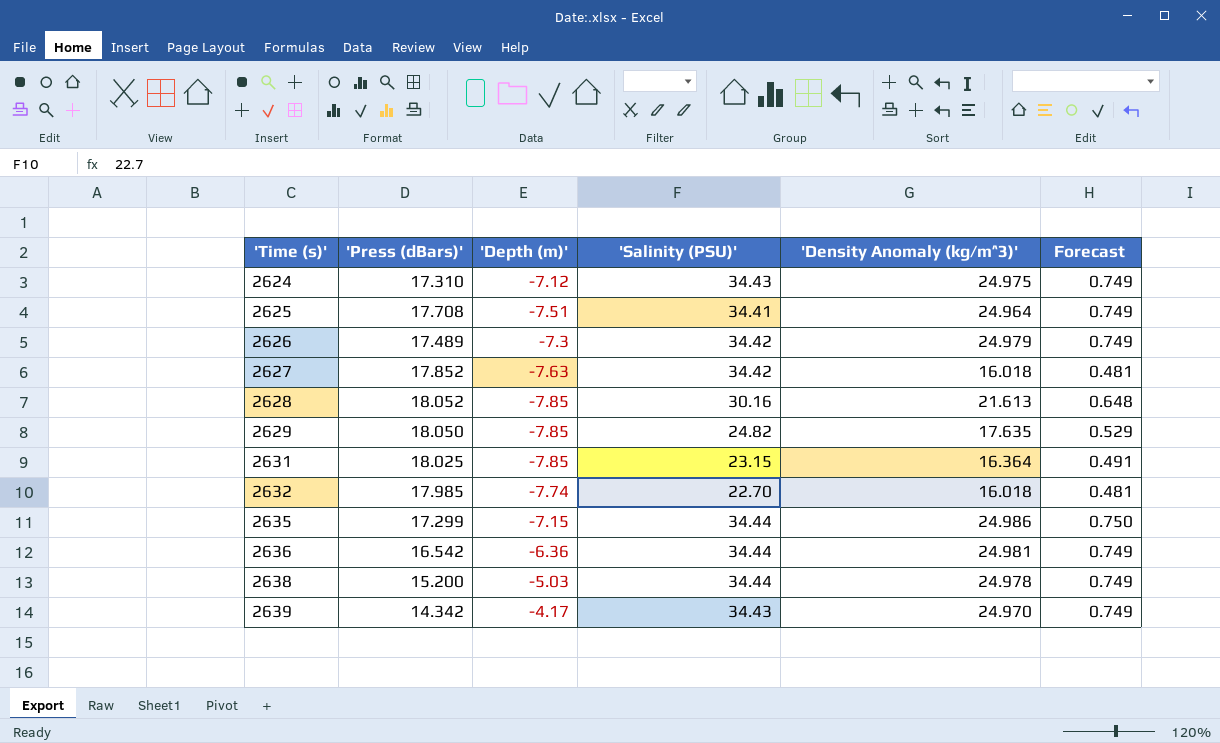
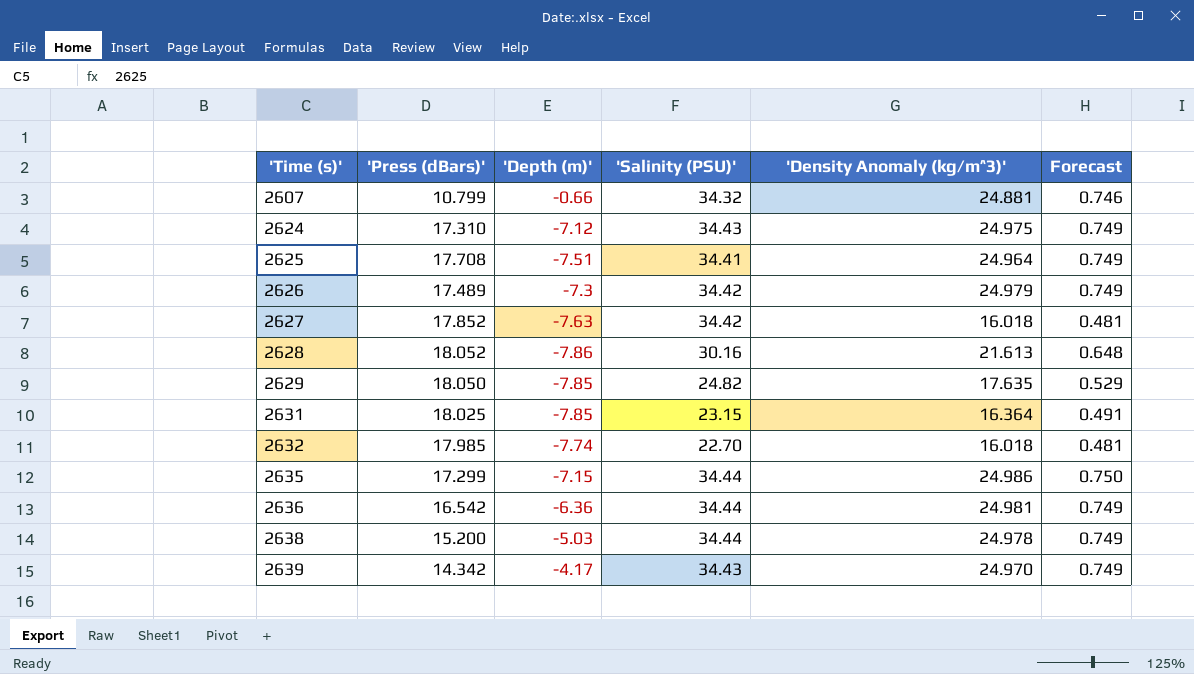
row 2607: none -> 10.799 | -0.66 | 34.32 | 24.881 | 0.746
2628 | 'Depth (m)': -7.85 -> -7.86

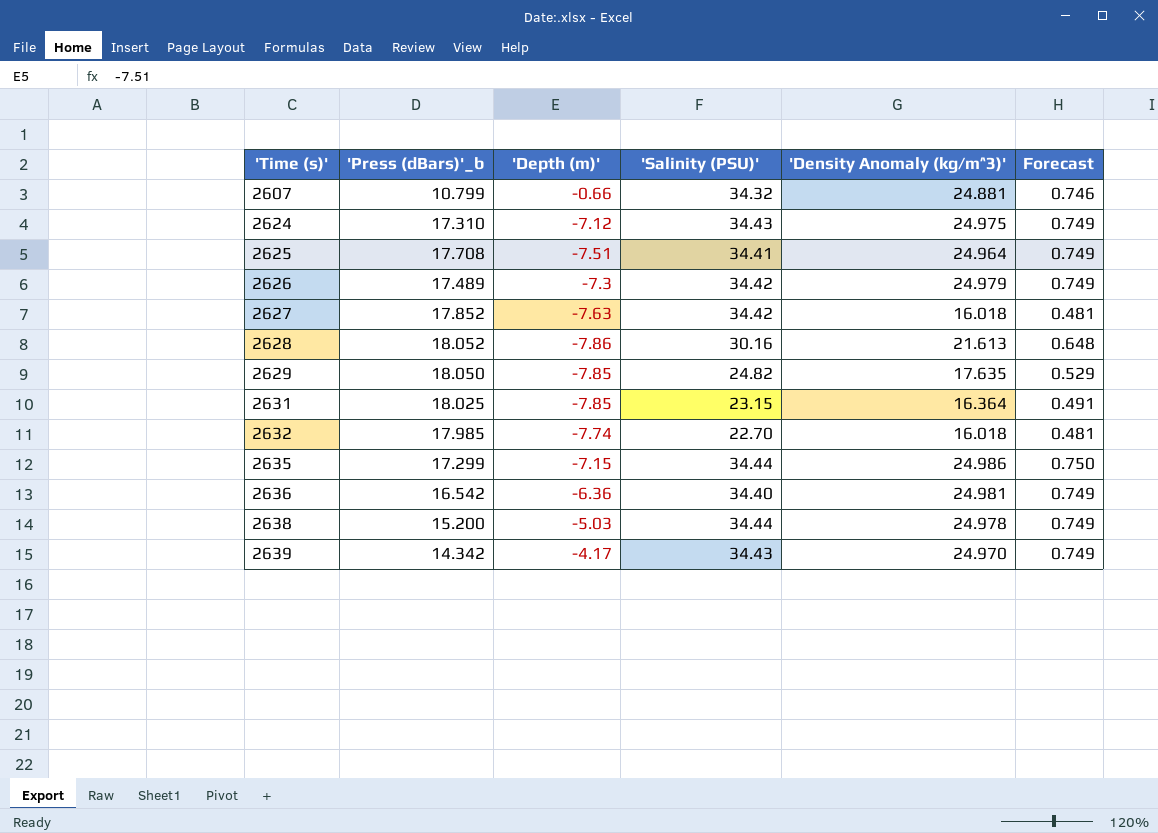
column name: 'Press (dBars)' -> 'Press (dBars)'_b
2636 | 'Salinity (PSU)': 34.44 -> 34.40

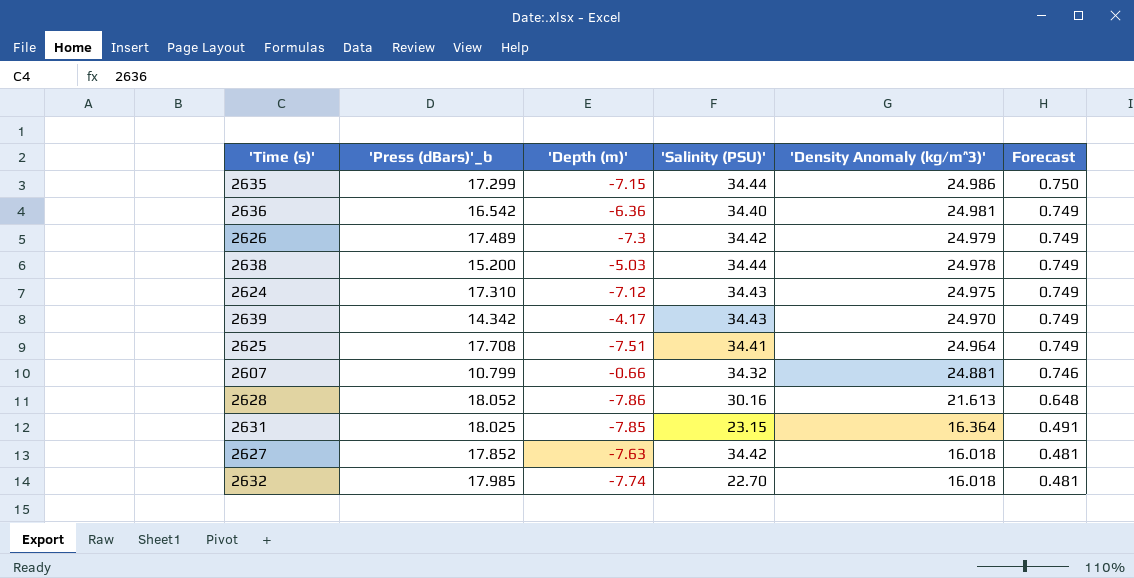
row order: 'Time (s)' ascending -> 'Density Anomaly (kg/m^3)' descending
row 2629: 18.050 | -7.85 | 24.82 | 17.635 | 0.529 -> none

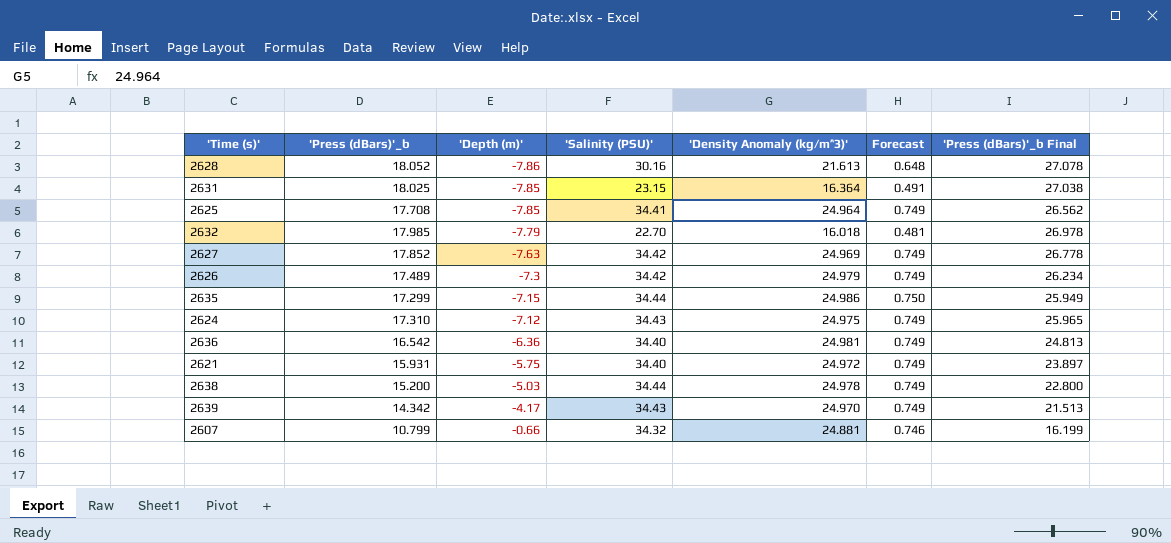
row order: 'Density Anomaly (kg/m^3)' descending -> 'Depth (m)' ascending
column 'Press (dBars)'_b Final | formula: none -> ['Press (dBars)'_b] * 1.5
2625 | 'Depth (m)': -7.51 -> -7.85
2632 | 'Depth (m)': -7.74 -> -7.79
2627 | 'Density Anomaly (kg/m^3)': 16.018 -> 24.969
2627 | Forecast: 0.481 -> 0.749
row 2621: none -> 15.931 | -5.75 | 34.40 | 24.972 | 0.749 | 23.897

